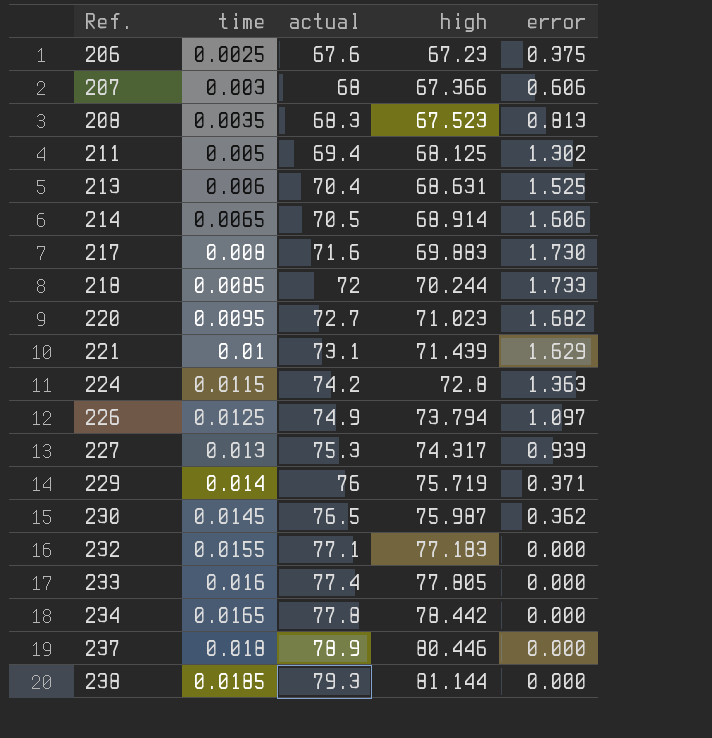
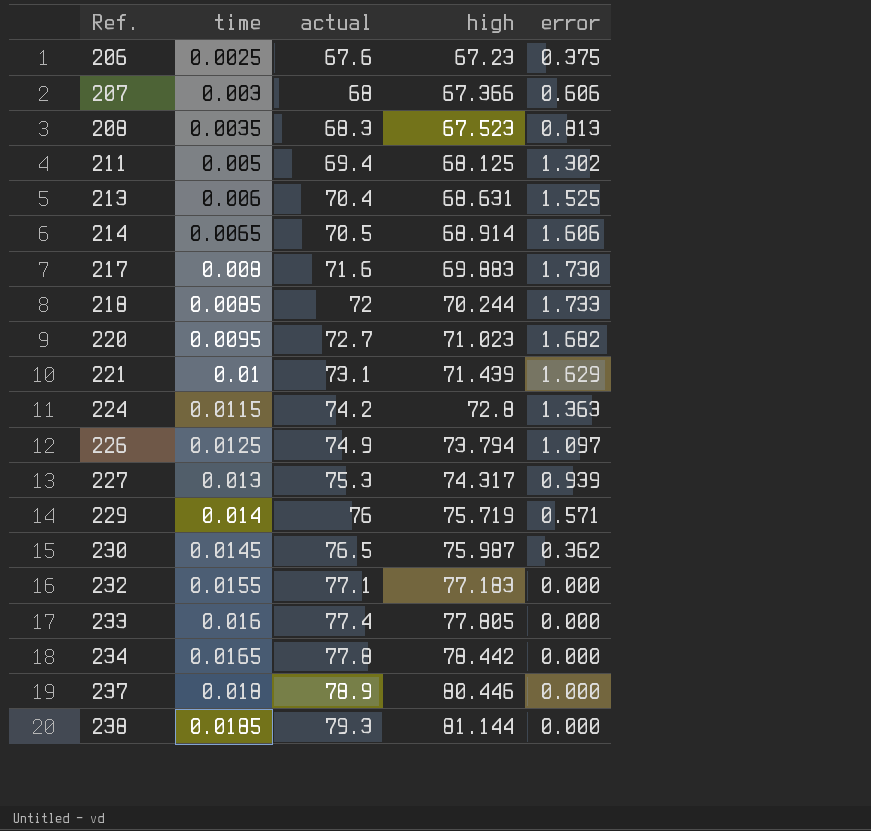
229 | error: 0.371 -> 0.571

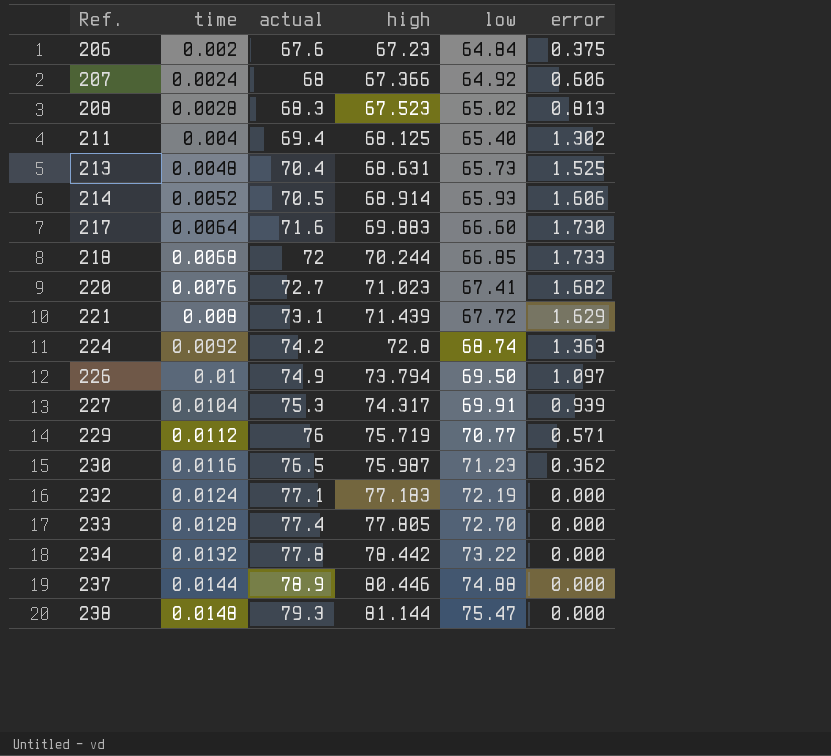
column low | position: none -> 5
206 | time: 0.0025 -> 0.002
207 | time: 0.003 -> 0.0024
208 | time: 0.0035 -> 0.0028
211 | time: 0.005 -> 0.004
213 | time: 0.006 -> 0.0048
214 | time: 0.0065 -> 0.0052
217 | time: 0.008 -> 0.0064
218 | time: 0.0085 -> 0.0068
220 | time: 0.0095 -> 0.0076
221 | time: 0.01 -> 0.008
224 | time: 0.0115 -> 0.0092
226 | time: 0.0125 -> 0.01
227 | time: 0.013 -> 0.0104
229 | time: 0.014 -> 0.0112
230 | time: 0.0145 -> 0.0116
232 | time: 0.0155 -> 0.0124
233 | time: 0.016 -> 0.0128
234 | time: 0.0165 -> 0.0132
237 | time: 0.018 -> 0.0144
238 | time: 0.0185 -> 0.0148

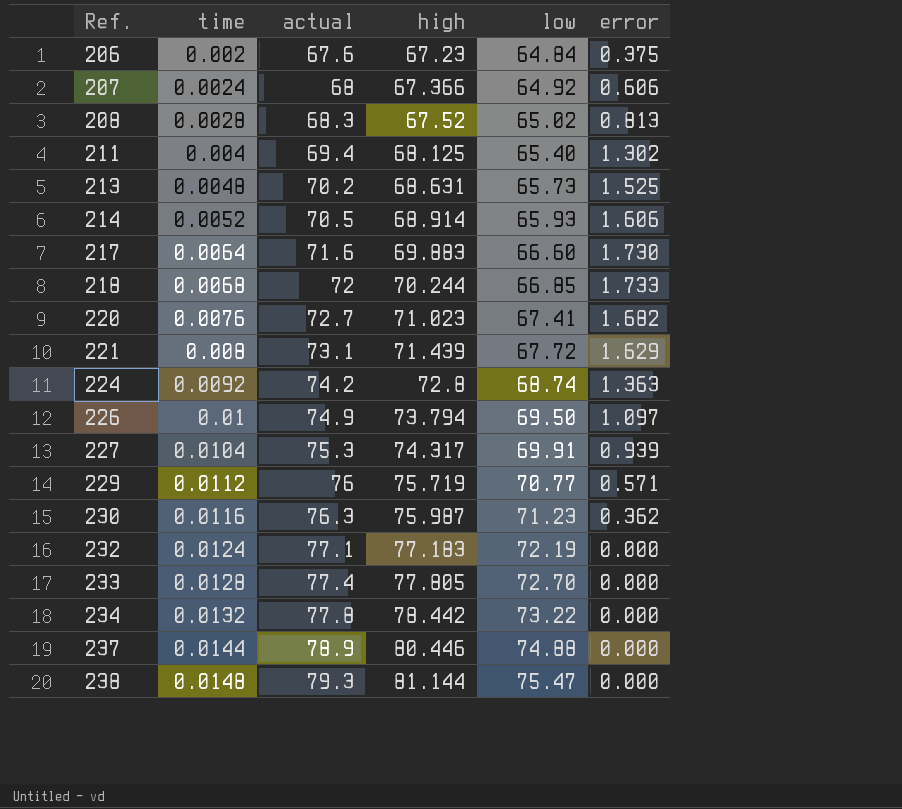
208 | high: 67.523 -> 67.52
213 | actual: 70.4 -> 70.2
230 | actual: 76.5 -> 76.3

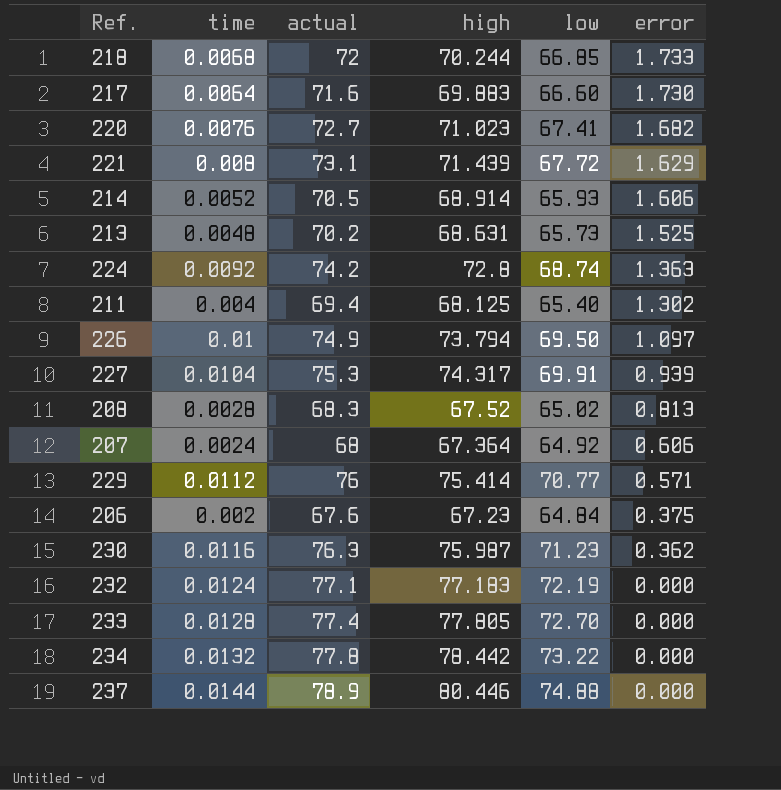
row order: Ref. ascending -> error descending
row 238: 0.0148 | 79.3 | 81.144 | 75.47 | 0.000 -> none
207 | high: 67.366 -> 67.364
229 | high: 75.719 -> 75.414

